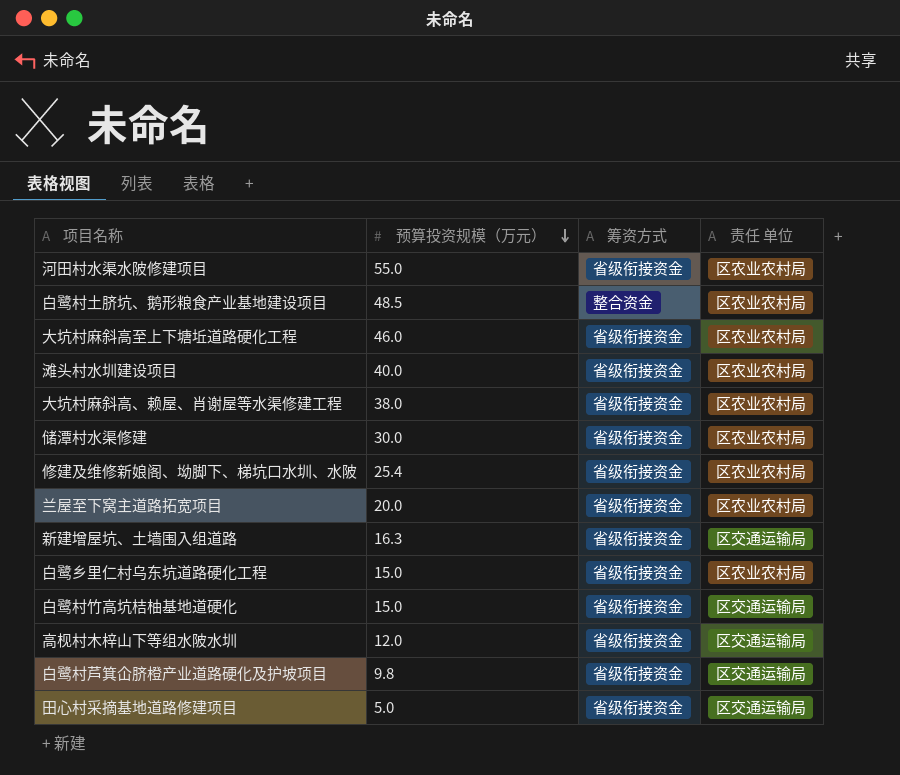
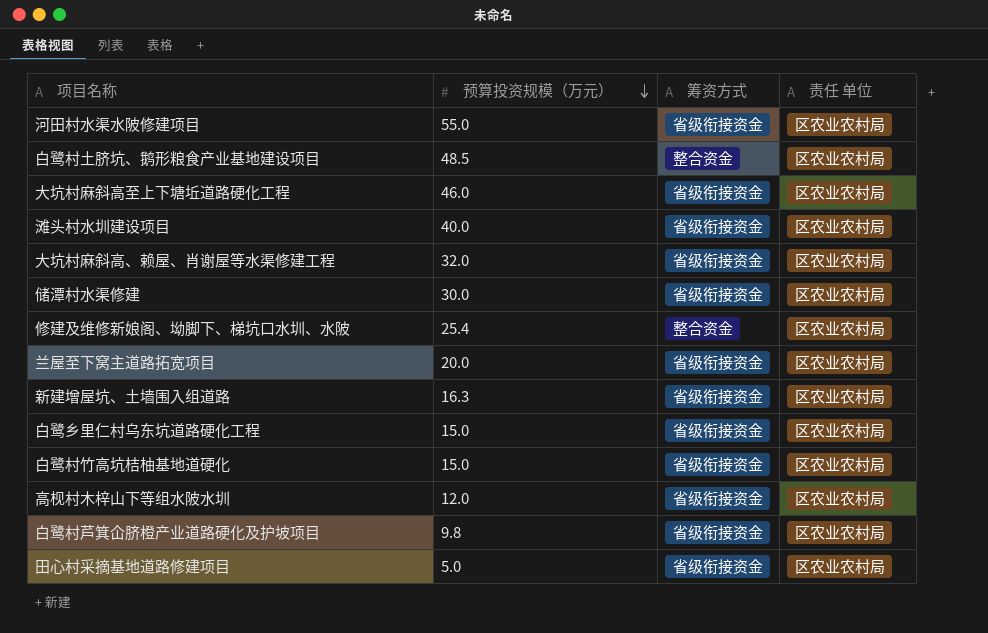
大坑村麻斜高、赖屋、肖谢屋等水渠修建工程 | 预算投资规模（万元）: 38.0 -> 32.0
修建及维修新娘阁、坳脚下、梯坑口水圳、水陂 | 筹资方式: 省级衔接资金 -> 整合资金
新建增屋坑、土墙围入组道路 | 责任 单位: 区交通运输局 -> 区农业农村局
白鹭村竹高坑桔柚基地道硬化 | 责任 单位: 区交通运输局 -> 区农业农村局
高枧村木梓山下等组水陂水圳 | 责任 单位: 区交通运输局 -> 区农业农村局
白鹭村芦箕仚脐橙产业道路硬化及护坡项目 | 责任 单位: 区交通运输局 -> 区农业农村局
田心村采摘基地道路修建项目 | 责任 单位: 区交通运输局 -> 区农业农村局

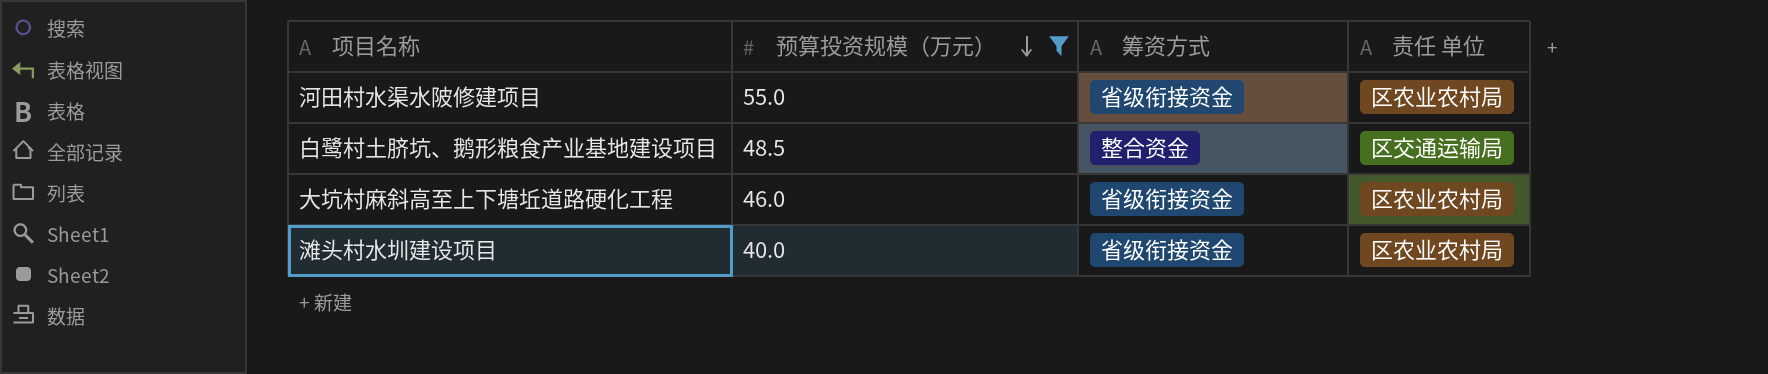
filter: none -> 预算投资规模（万元） >= 40.0
白鹭村土脐坑、鹅形粮食产业基地建设项目 | 责任 单位: 区农业农村局 -> 区交通运输局

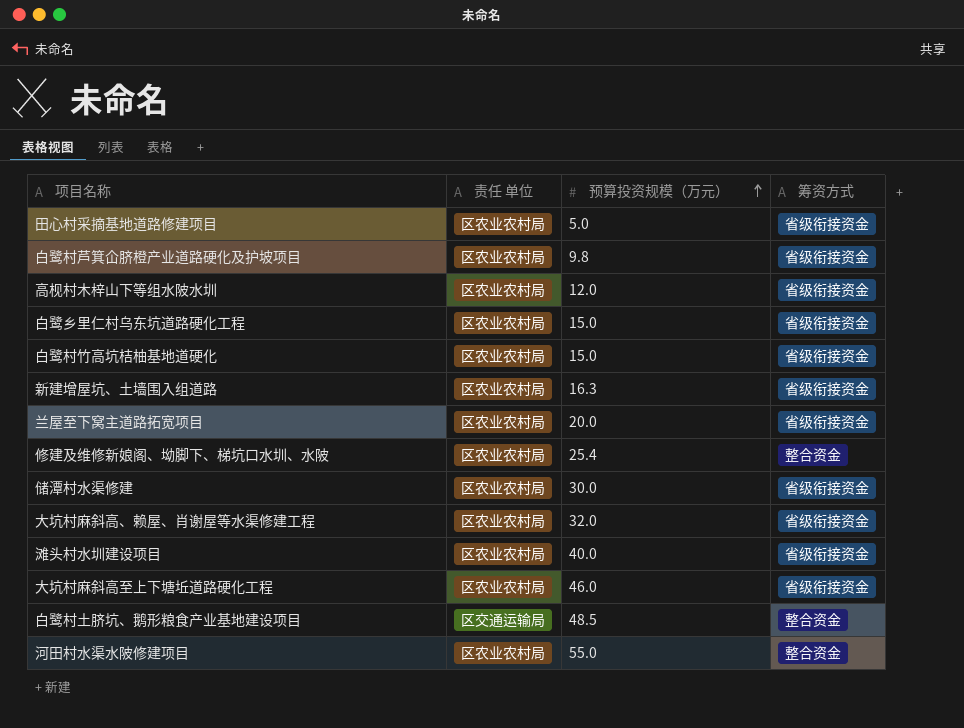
filter: 预算投资规模（万元） >= 40.0 -> none
row order: 预算投资规模（万元） descending -> 预算投资规模（万元） ascending
column 责任 单位 | position: 4 -> 2
河田村水渠水陂修建项目 | 筹资方式: 省级衔接资金 -> 整合资金

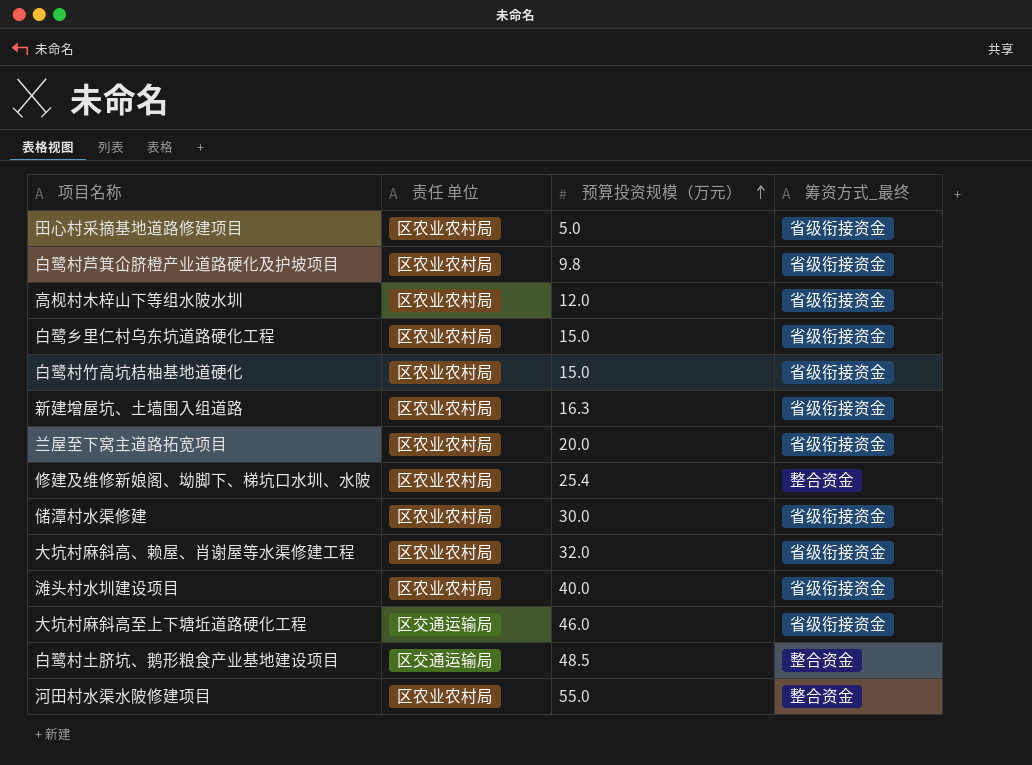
column name: 筹资方式 -> 筹资方式_最终
大坑村麻斜高至上下塘坵道路硬化工程 | 责任 单位: 区农业农村局 -> 区交通运输局

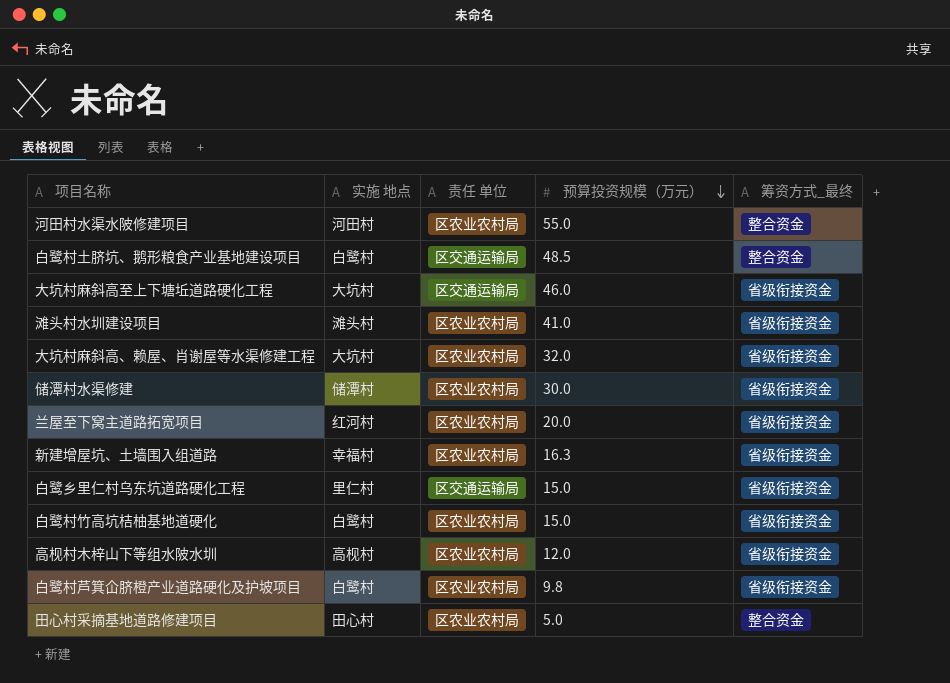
row order: 预算投资规模（万元） ascending -> 预算投资规模（万元） descending
column 实施 地点 | position: none -> 2
row 修建及维修新娘阁、坳脚下、梯坑口水圳、水陂: 区农业农村局 | 25.4 | 整合资金 -> none
滩头村水圳建设项目 | 预算投资规模（万元）: 40.0 -> 41.0
白鹭乡里仁村乌东坑道路硬化工程 | 责任 单位: 区农业农村局 -> 区交通运输局
田心村采摘基地道路修建项目 | 筹资方式_最终: 省级衔接资金 -> 整合资金

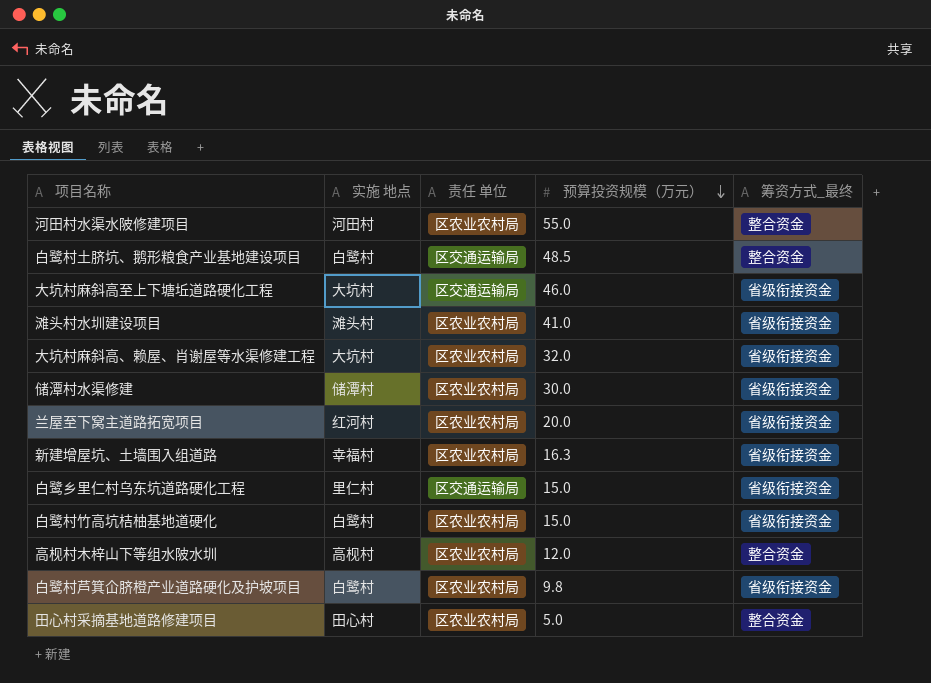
高枧村木梓山下等组水陂水圳 | 筹资方式_最终: 省级衔接资金 -> 整合资金

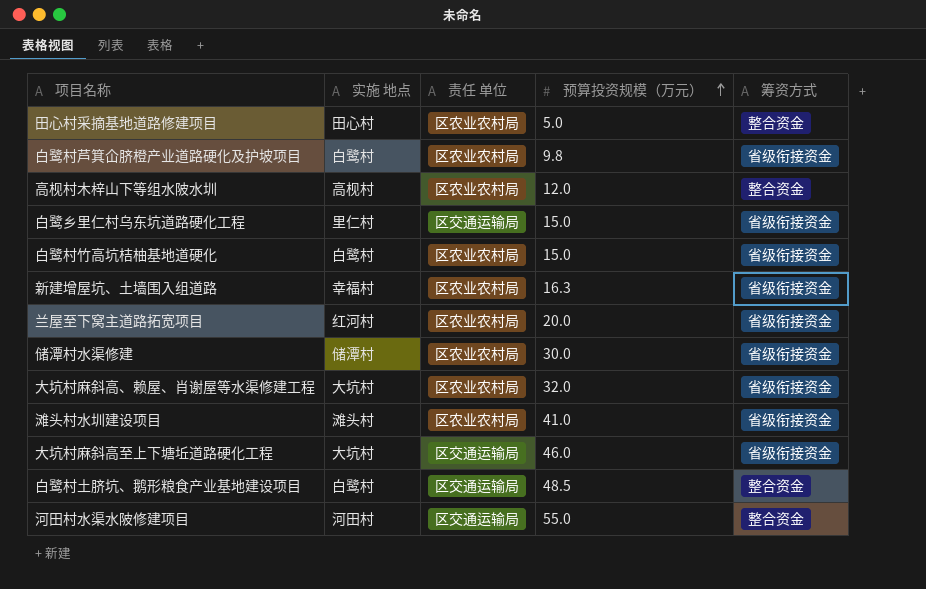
row order: 预算投资规模（万元） descending -> 预算投资规模（万元） ascending
column name: 筹资方式_最终 -> 筹资方式
河田村水渠水陂修建项目 | 责任 单位: 区农业农村局 -> 区交通运输局

